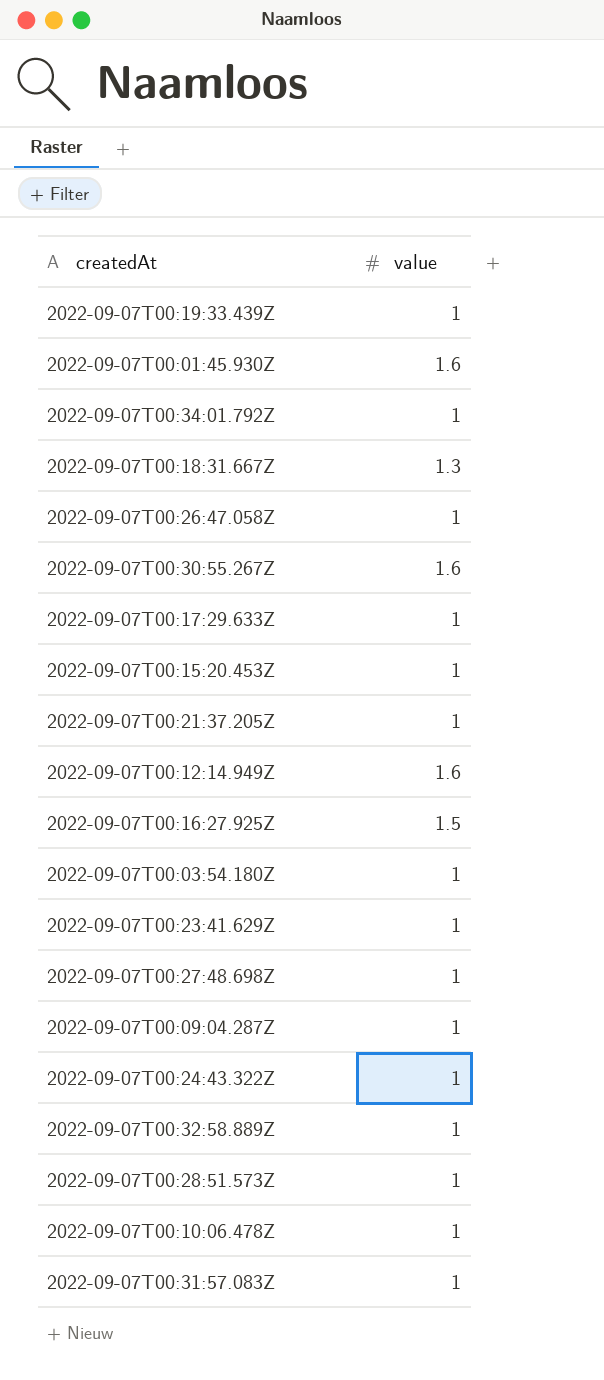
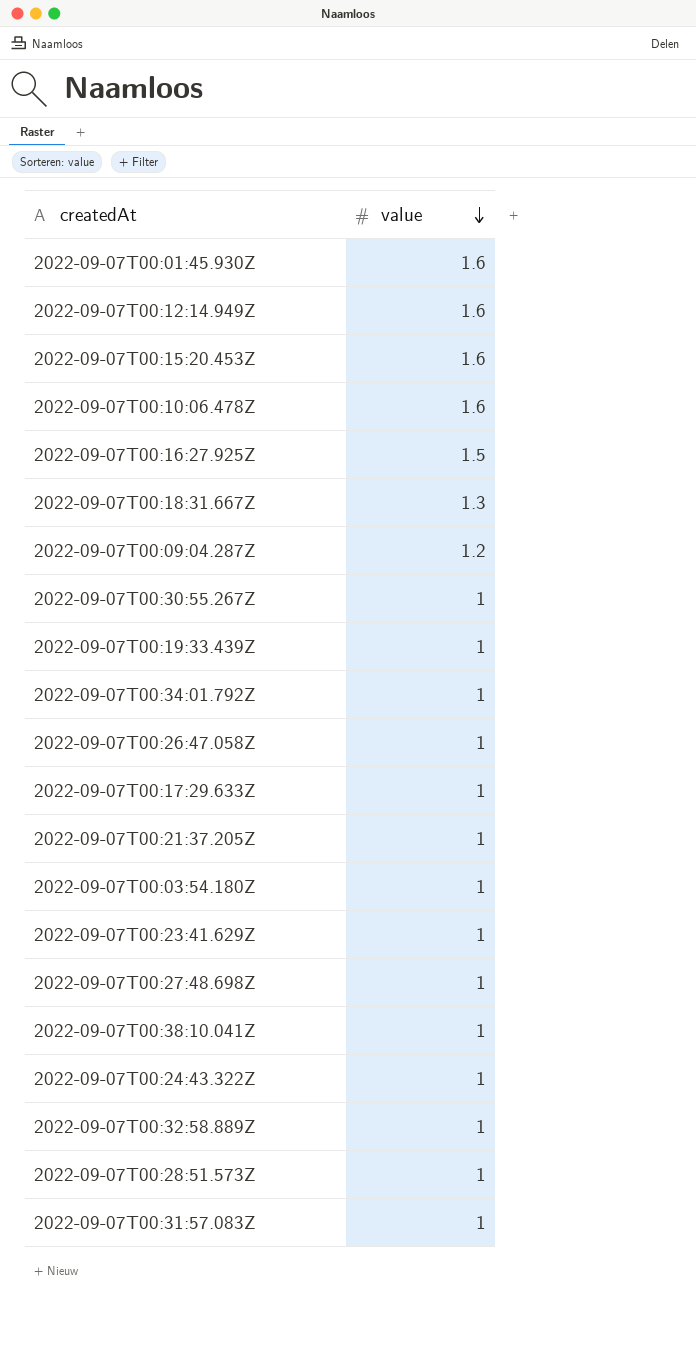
row order: none -> value descending
2022-09-07T00:15:20.453Z | value: 1 -> 1.6
2022-09-07T00:10:06.478Z | value: 1 -> 1.6
2022-09-07T00:09:04.287Z | value: 1 -> 1.2
2022-09-07T00:30:55.267Z | value: 1.6 -> 1
row 2022-09-07T00:38:10.041Z: none -> 1

